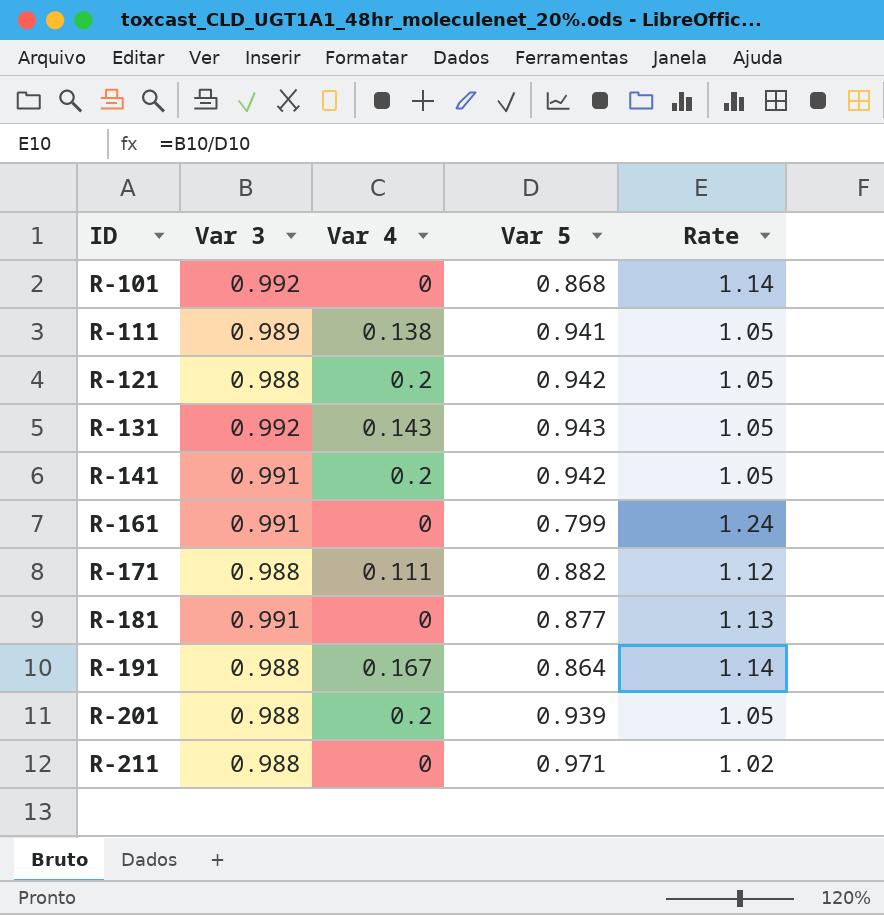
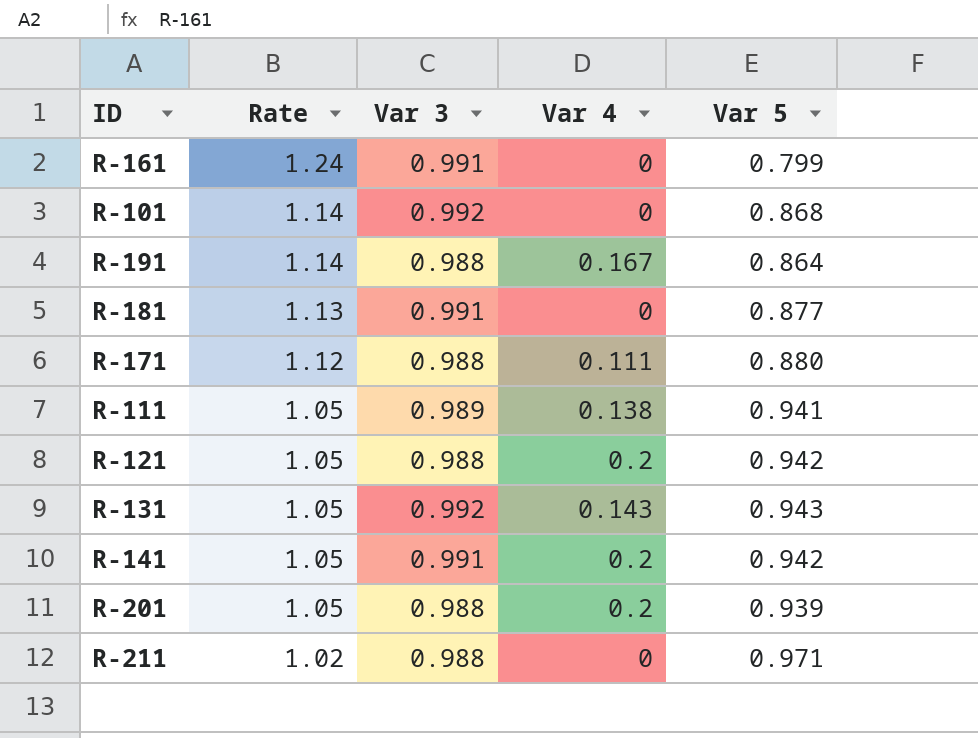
row order: ID ascending -> Rate descending
column Rate | position: 5 -> 2
R-171 | Var 5: 0.882 -> 0.880

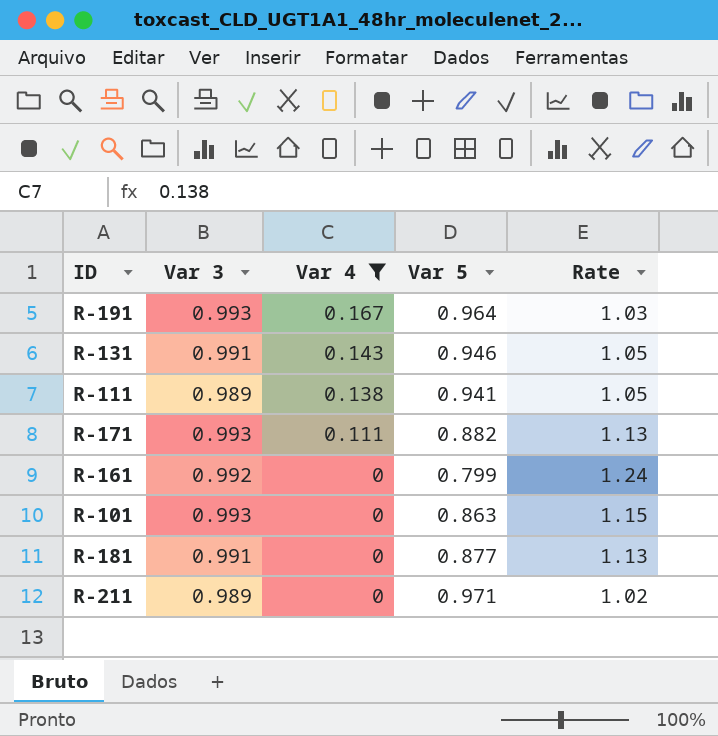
filter: none -> Var 4 != 0.2
row order: Rate descending -> Var 4 descending
column Rate | position: 2 -> 5
R-191 | Var 3: 0.988 -> 0.993
R-191 | Var 5: 0.864 -> 0.964
R-191 | Rate: 1.14 -> 1.03
R-131 | Var 3: 0.992 -> 0.991
R-131 | Var 5: 0.943 -> 0.946
R-171 | Var 3: 0.988 -> 0.993
R-171 | Var 5: 0.880 -> 0.882
R-171 | Rate: 1.12 -> 1.13
R-161 | Var 3: 0.991 -> 0.992
R-101 | Var 3: 0.992 -> 0.993
R-101 | Var 5: 0.868 -> 0.863
R-101 | Rate: 1.14 -> 1.15
R-211 | Var 3: 0.988 -> 0.989

